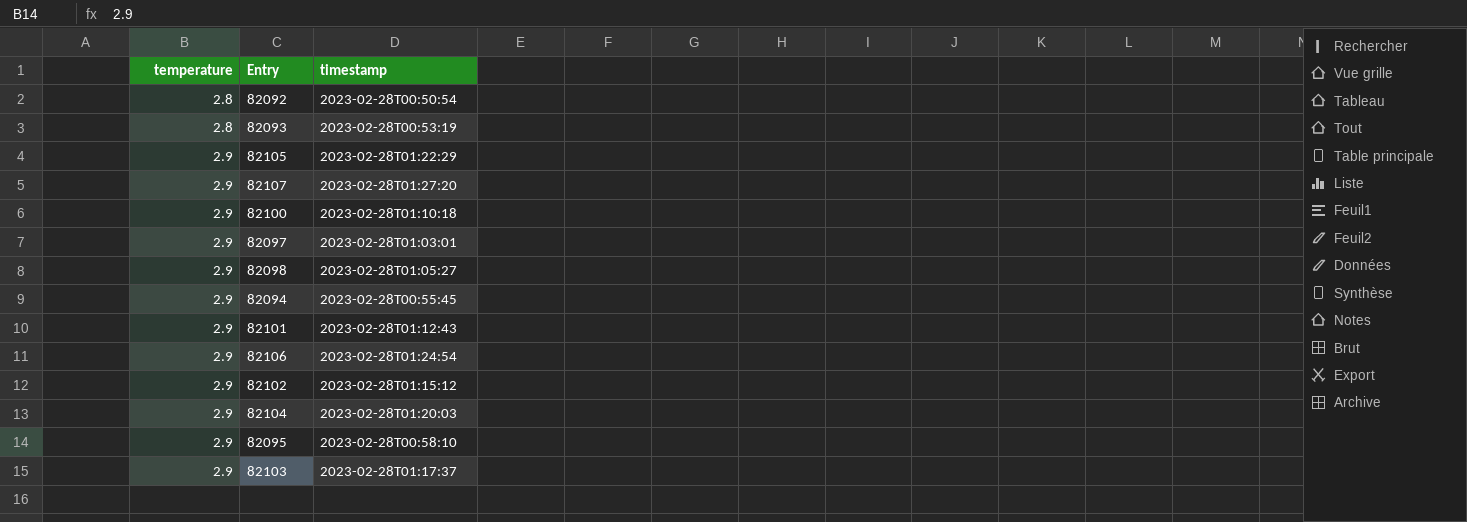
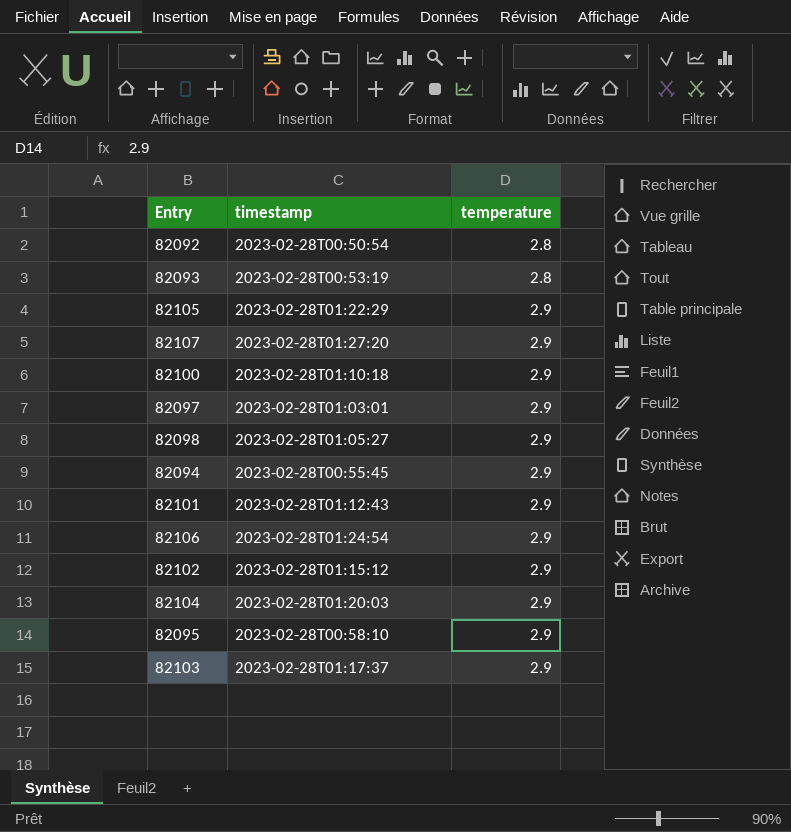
column temperature | position: 1 -> 3

